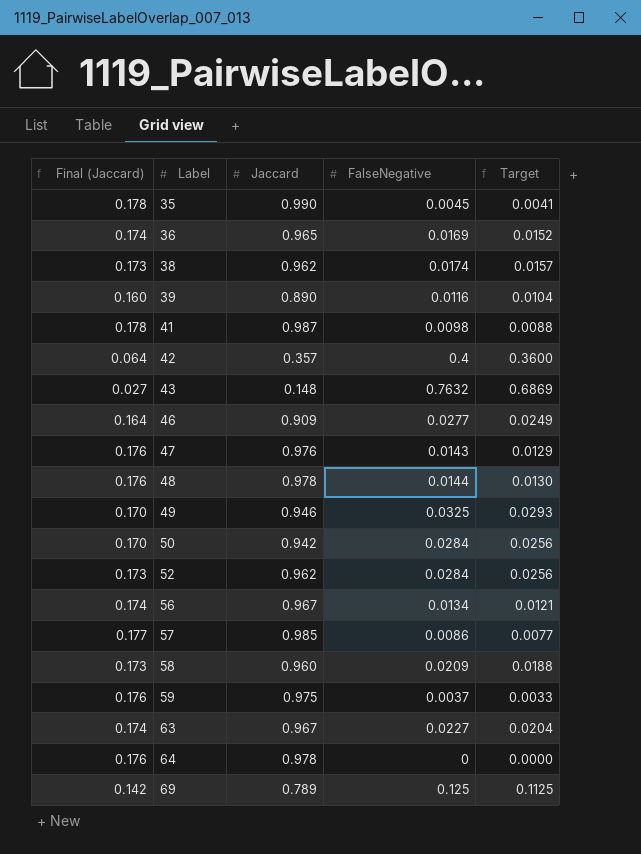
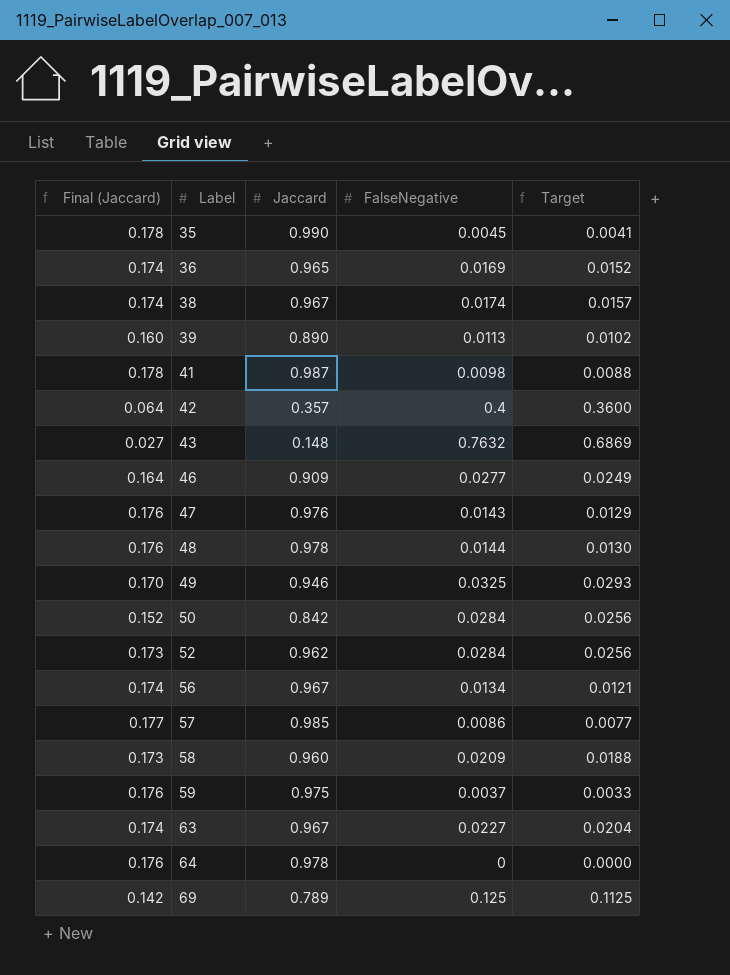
38 | Final (Jaccard): 0.173 -> 0.174
38 | Jaccard: 0.962 -> 0.967
39 | FalseNegative: 0.0116 -> 0.0113
39 | Target: 0.0104 -> 0.0102
50 | Final (Jaccard): 0.170 -> 0.152
50 | Jaccard: 0.942 -> 0.842

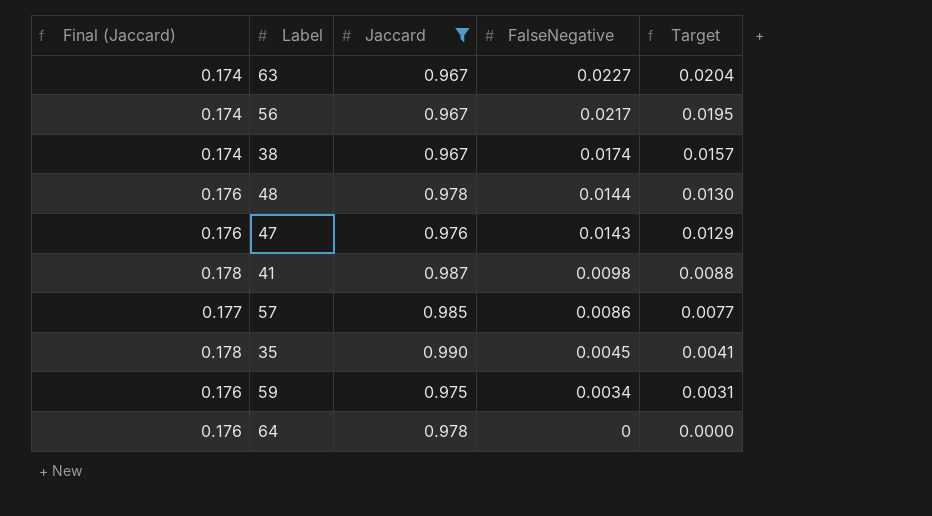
filter: none -> Jaccard >= 0.967
row order: Label ascending -> FalseNegative descending
56 | FalseNegative: 0.0134 -> 0.0217
56 | Target: 0.0121 -> 0.0195
59 | FalseNegative: 0.0037 -> 0.0034
59 | Target: 0.0033 -> 0.0031

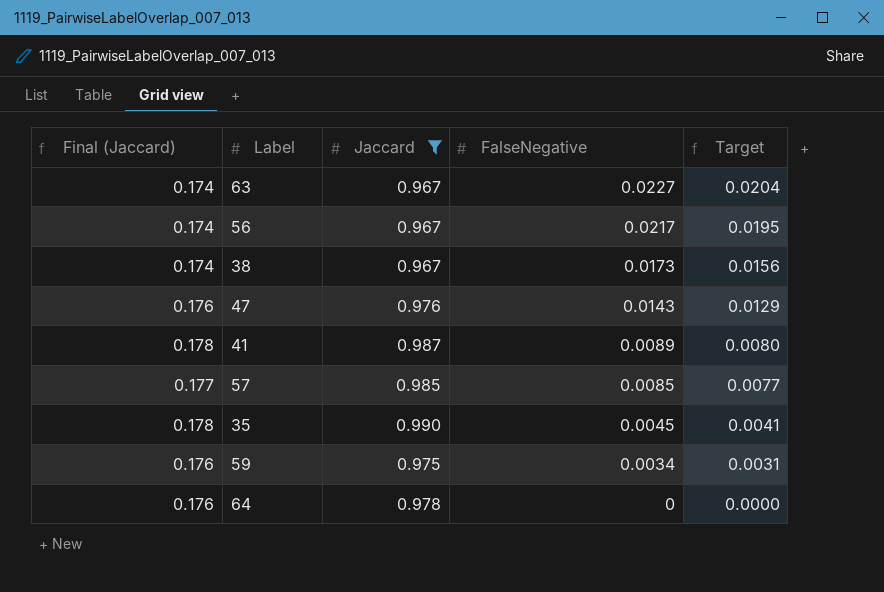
row 48: 0.176 | 0.978 | 0.0144 | 0.0130 -> none
38 | FalseNegative: 0.0174 -> 0.0173
38 | Target: 0.0157 -> 0.0156
41 | FalseNegative: 0.0098 -> 0.0089
41 | Target: 0.0088 -> 0.0080
57 | FalseNegative: 0.0086 -> 0.0085

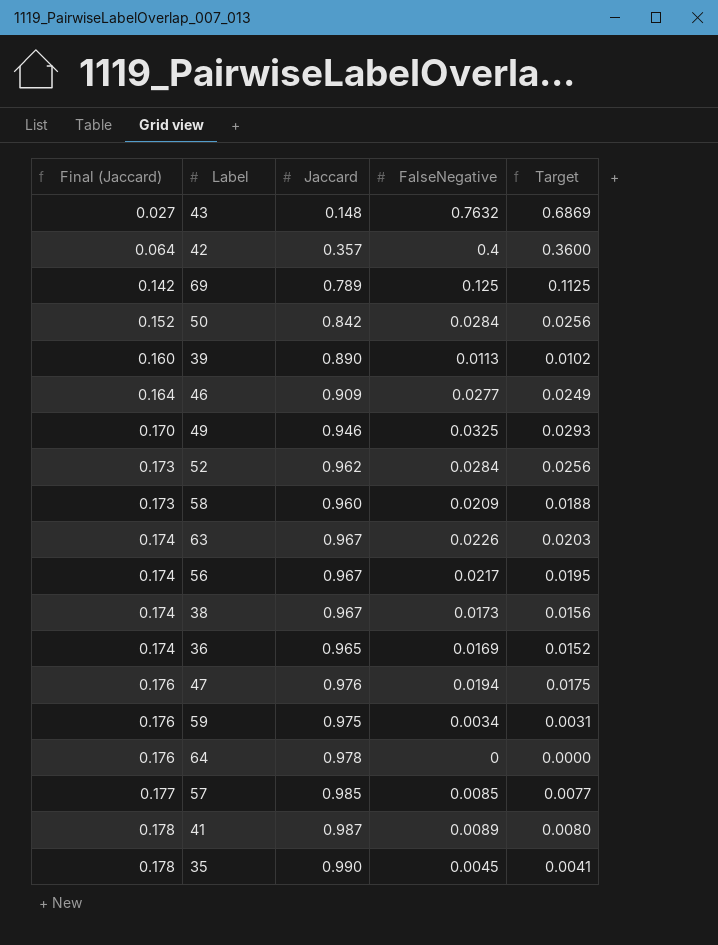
filter: Jaccard >= 0.967 -> none
row order: FalseNegative descending -> Final (Jaccard) ascending
63 | FalseNegative: 0.0227 -> 0.0226
63 | Target: 0.0204 -> 0.0203
47 | FalseNegative: 0.0143 -> 0.0194
47 | Target: 0.0129 -> 0.0175

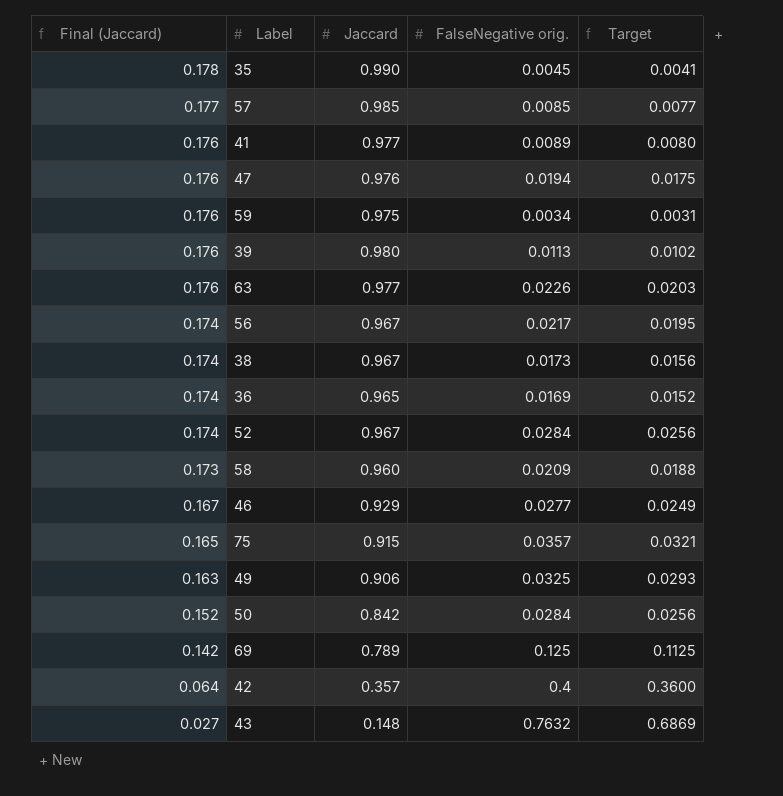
row order: Final (Jaccard) ascending -> Final (Jaccard) descending
column name: FalseNegative -> FalseNegative orig.
row 64: 0.176 | 0.978 | 0 | 0.0000 -> none
41 | Final (Jaccard): 0.178 -> 0.176
41 | Jaccard: 0.987 -> 0.977
39 | Final (Jaccard): 0.160 -> 0.176
39 | Jaccard: 0.890 -> 0.980
63 | Final (Jaccard): 0.174 -> 0.176
63 | Jaccard: 0.967 -> 0.977
52 | Final (Jaccard): 0.173 -> 0.174
52 | Jaccard: 0.962 -> 0.967
46 | Final (Jaccard): 0.164 -> 0.167
46 | Jaccard: 0.909 -> 0.929
row 75: none -> 0.165 | 0.915 | 0.0357 | 0.0321
49 | Final (Jaccard): 0.170 -> 0.163
49 | Jaccard: 0.946 -> 0.906

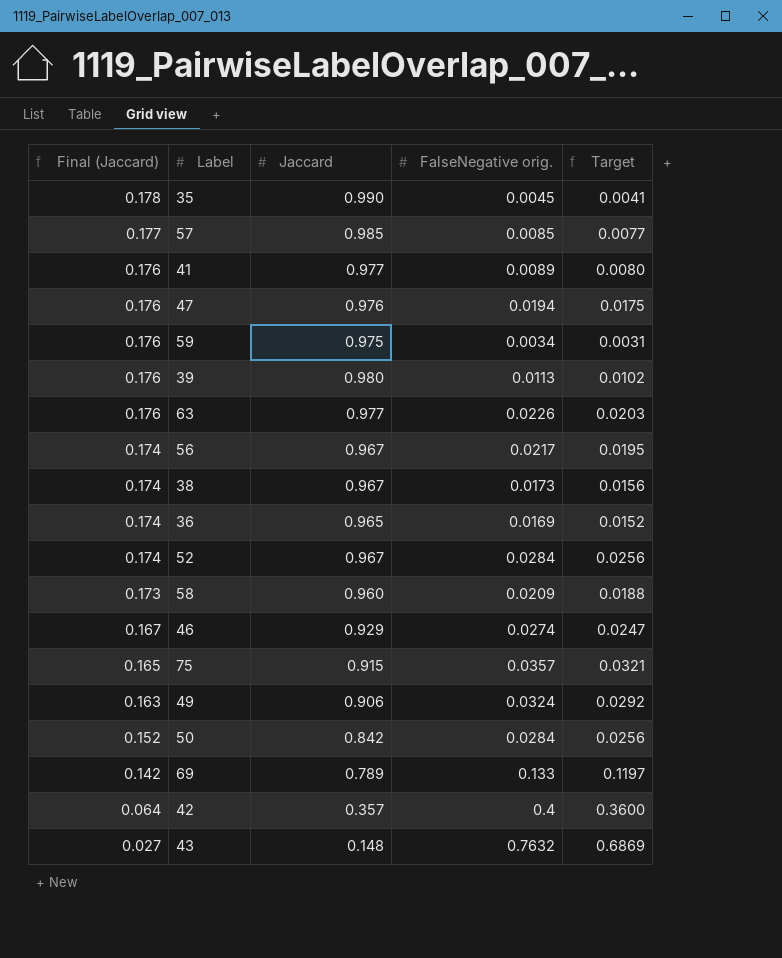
46 | FalseNegative orig.: 0.0277 -> 0.0274
46 | Target: 0.0249 -> 0.0247
49 | FalseNegative orig.: 0.0325 -> 0.0324
49 | Target: 0.0293 -> 0.0292
69 | FalseNegative orig.: 0.125 -> 0.133
69 | Target: 0.1125 -> 0.1197

